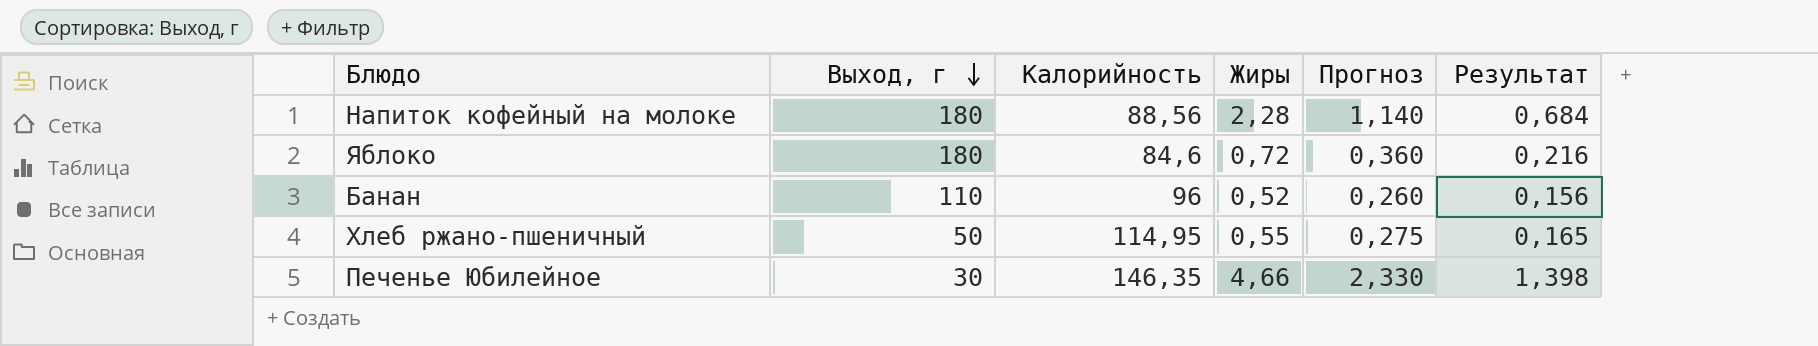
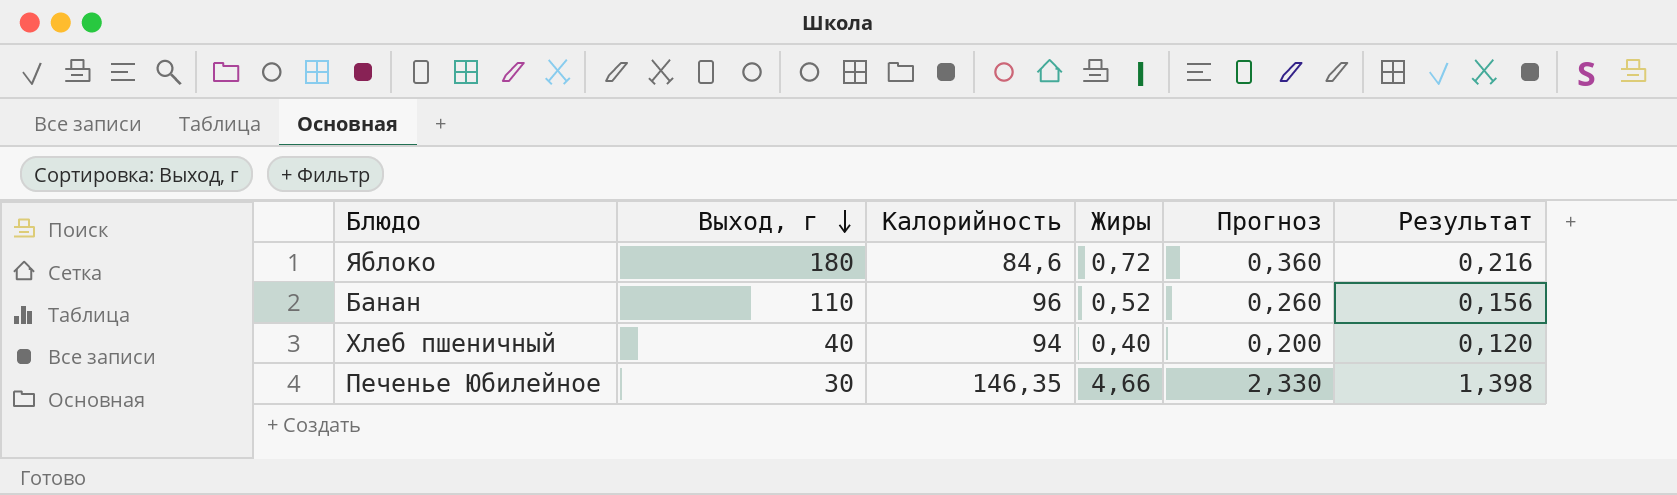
row Напиток кофейный на молоке: 180 | 88,56 | 2,28 | 1,140 | 0,684 -> none
row Хлеб ржано-пшеничный: 50 | 114,95 | 0,55 | 0,275 | 0,165 -> none
row Хлеб пшеничный: none -> 40 | 94 | 0,40 | 0,200 | 0,120

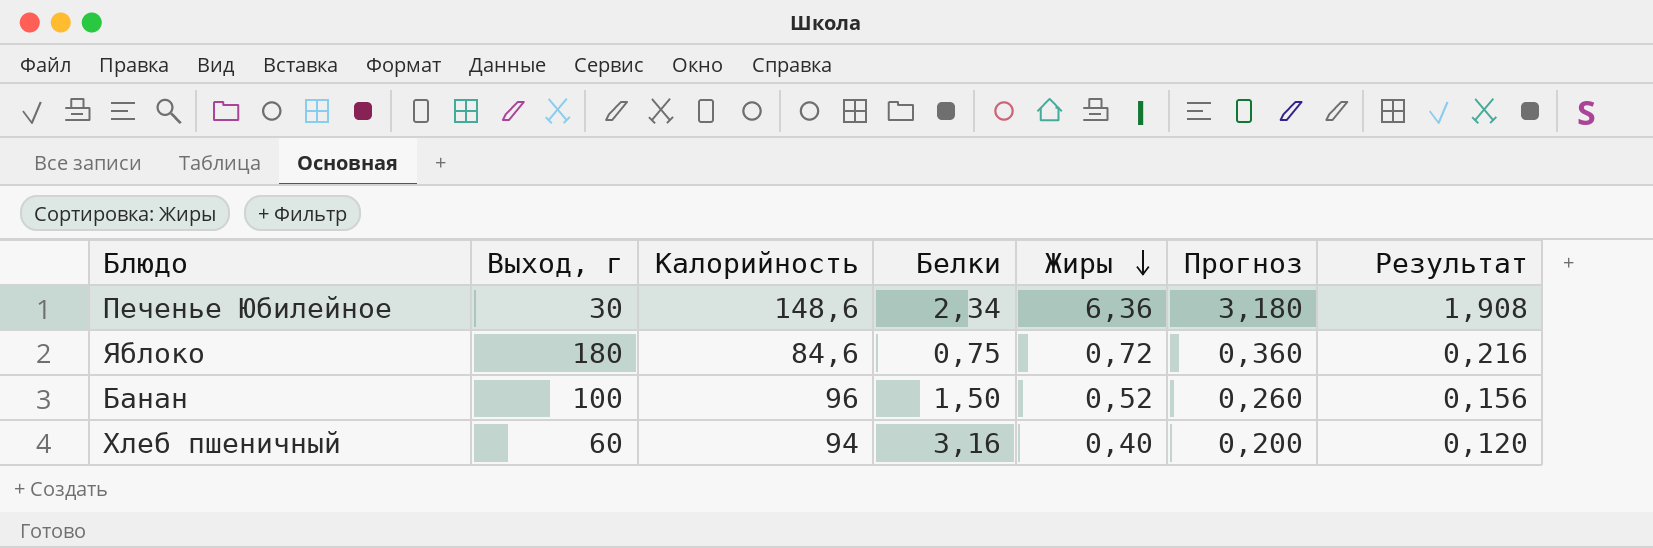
row order: Выход, г descending -> Жиры descending
column Белки | position: none -> 4
Печенье Юбилейное | Калорийность: 146,35 -> 148,6
Печенье Юбилейное | Жиры: 4,66 -> 6,36
Печенье Юбилейное | Прогноз: 2,330 -> 3,180
Печенье Юбилейное | Результат: 1,398 -> 1,908
Банан | Выход, г: 110 -> 100
Хлеб пшеничный | Выход, г: 40 -> 60

